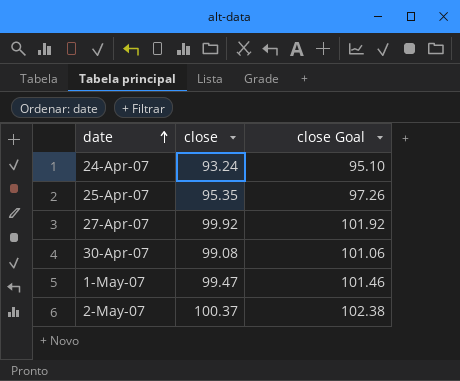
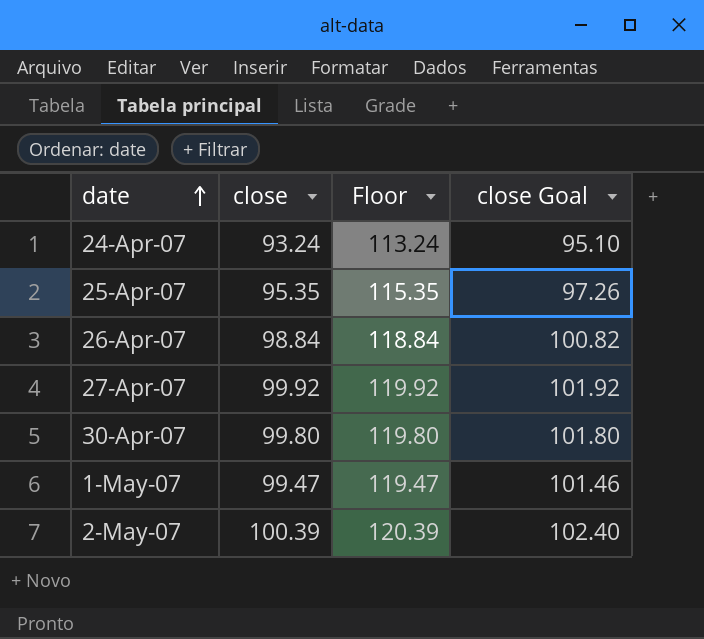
column Floor | formula: none -> [close] + 20
row 26-Apr-07: none -> 98.84 | 118.84 | 100.82
30-Apr-07 | close: 99.08 -> 99.80
30-Apr-07 | close Goal: 101.06 -> 101.80
2-May-07 | close: 100.37 -> 100.39
2-May-07 | close Goal: 102.38 -> 102.40

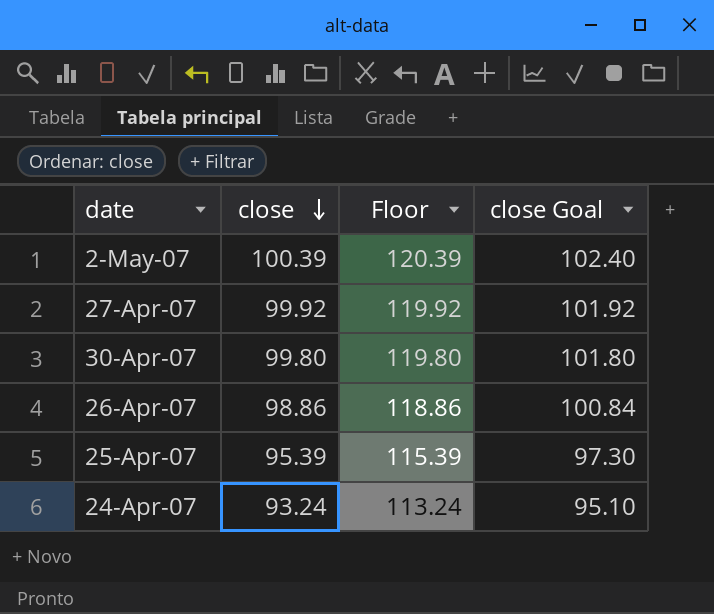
row order: date ascending -> close descending
row 1-May-07: 99.47 | 119.47 | 101.46 -> none
26-Apr-07 | close: 98.84 -> 98.86
26-Apr-07 | Floor: 118.84 -> 118.86
26-Apr-07 | close Goal: 100.82 -> 100.84
25-Apr-07 | close: 95.35 -> 95.39
25-Apr-07 | Floor: 115.35 -> 115.39
25-Apr-07 | close Goal: 97.26 -> 97.30

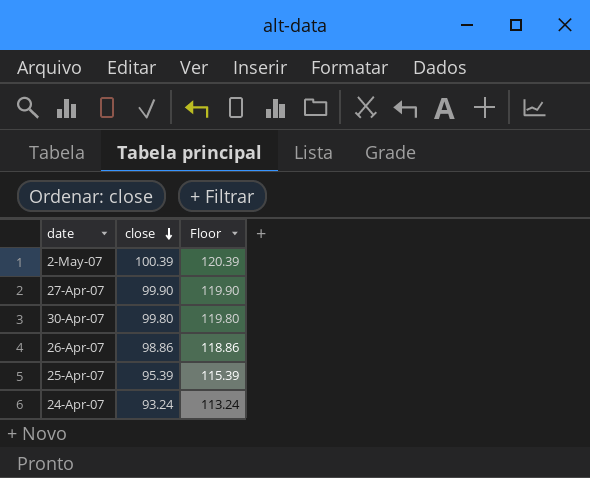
column close Goal | formula: [close] * 1.02 -> none
27-Apr-07 | close: 99.92 -> 99.90
27-Apr-07 | Floor: 119.92 -> 119.90

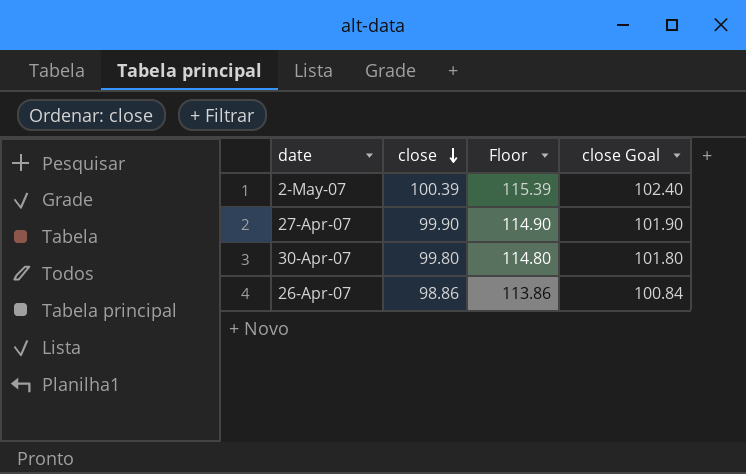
column Floor | formula: [close] + 20 -> [close] + 15
column close Goal | formula: none -> [close] * 1.02
row 25-Apr-07: 95.39 | 115.39 -> none
row 24-Apr-07: 93.24 | 113.24 -> none

